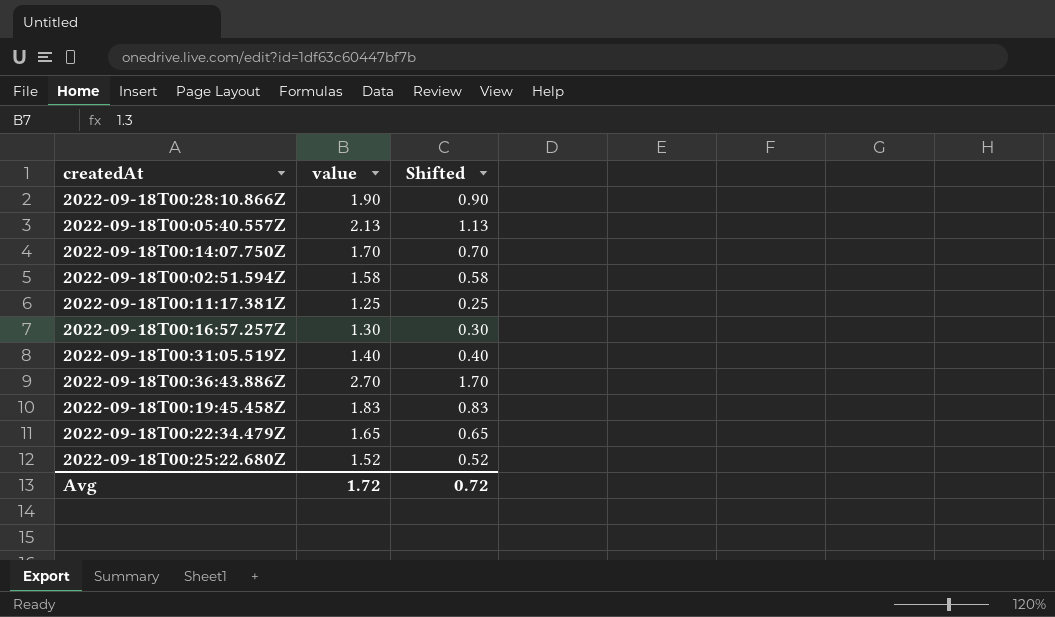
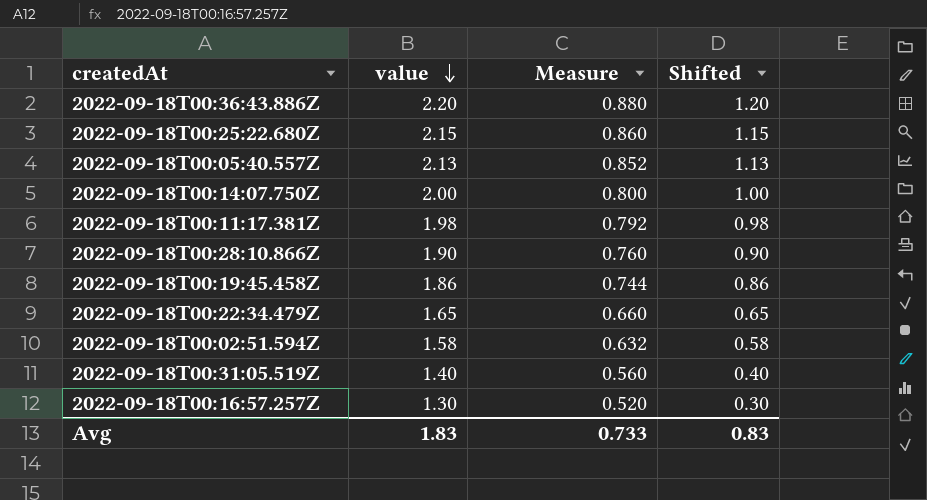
row order: none -> value descending
column Measure | formula: none -> [value] * 0.4
2022-09-18T00:36:43.886Z | value: 2.70 -> 2.20
2022-09-18T00:36:43.886Z | Shifted: 1.70 -> 1.20
2022-09-18T00:25:22.680Z | value: 1.52 -> 2.15
2022-09-18T00:25:22.680Z | Shifted: 0.52 -> 1.15
2022-09-18T00:14:07.750Z | value: 1.70 -> 2.00
2022-09-18T00:14:07.750Z | Shifted: 0.70 -> 1.00
2022-09-18T00:11:17.381Z | value: 1.25 -> 1.98
2022-09-18T00:11:17.381Z | Shifted: 0.25 -> 0.98
2022-09-18T00:19:45.458Z | value: 1.83 -> 1.86
2022-09-18T00:19:45.458Z | Shifted: 0.83 -> 0.86
Avg | value: 1.72 -> 1.83
Avg | Shifted: 0.72 -> 0.83

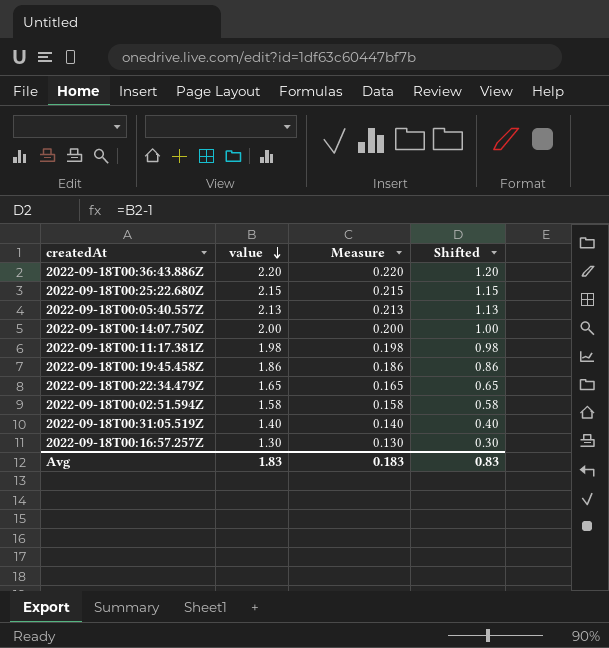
column Measure | formula: [value] * 0.4 -> [value] * 0.1
row 2022-09-18T00:28:10.866Z: 1.90 | 0.760 | 0.90 -> none
Avg | Measure: 0.733 -> 0.183

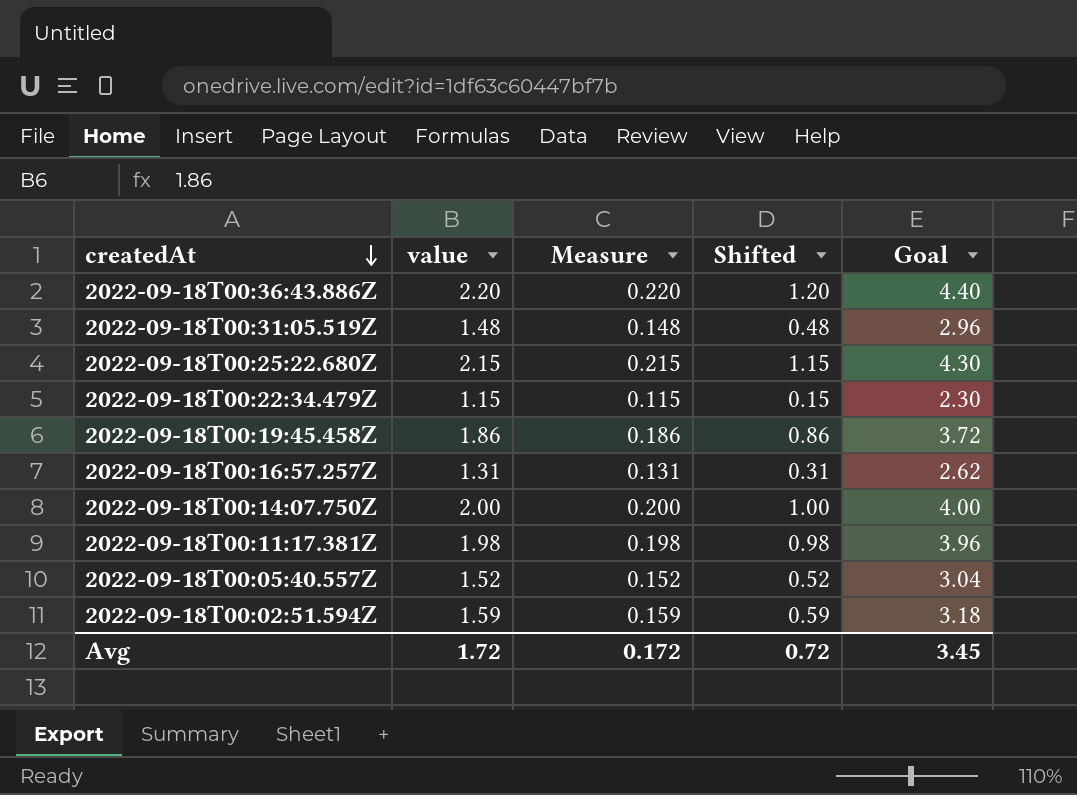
row order: value descending -> createdAt descending
column Goal | formula: none -> [value] * 2
2022-09-18T00:31:05.519Z | value: 1.40 -> 1.48
2022-09-18T00:31:05.519Z | Measure: 0.140 -> 0.148
2022-09-18T00:31:05.519Z | Shifted: 0.40 -> 0.48
2022-09-18T00:22:34.479Z | value: 1.65 -> 1.15
2022-09-18T00:22:34.479Z | Measure: 0.165 -> 0.115
2022-09-18T00:22:34.479Z | Shifted: 0.65 -> 0.15
2022-09-18T00:16:57.257Z | value: 1.30 -> 1.31
2022-09-18T00:16:57.257Z | Measure: 0.130 -> 0.131
2022-09-18T00:16:57.257Z | Shifted: 0.30 -> 0.31
2022-09-18T00:05:40.557Z | value: 2.13 -> 1.52
2022-09-18T00:05:40.557Z | Measure: 0.213 -> 0.152
2022-09-18T00:05:40.557Z | Shifted: 1.13 -> 0.52
2022-09-18T00:02:51.594Z | value: 1.58 -> 1.59
2022-09-18T00:02:51.594Z | Measure: 0.158 -> 0.159
2022-09-18T00:02:51.594Z | Shifted: 0.58 -> 0.59
Avg | value: 1.83 -> 1.72
Avg | Measure: 0.183 -> 0.172
Avg | Shifted: 0.83 -> 0.72

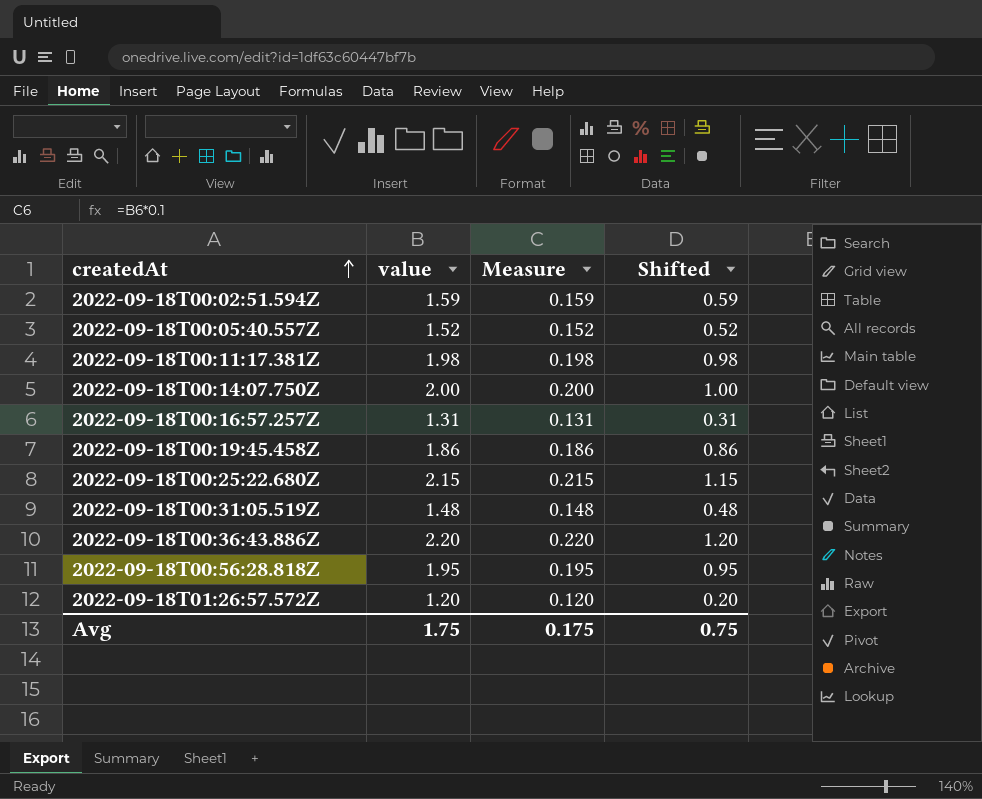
row order: createdAt descending -> createdAt ascending
column Goal | formula: [value] * 2 -> none
row 2022-09-18T00:22:34.479Z: 1.15 | 0.115 | 0.15 | 2.30 -> none
row 2022-09-18T00:56:28.818Z: none -> 1.95 | 0.195 | 0.95
row 2022-09-18T01:26:57.572Z: none -> 1.20 | 0.120 | 0.20
Avg | value: 1.72 -> 1.75
Avg | Measure: 0.172 -> 0.175
Avg | Shifted: 0.72 -> 0.75

